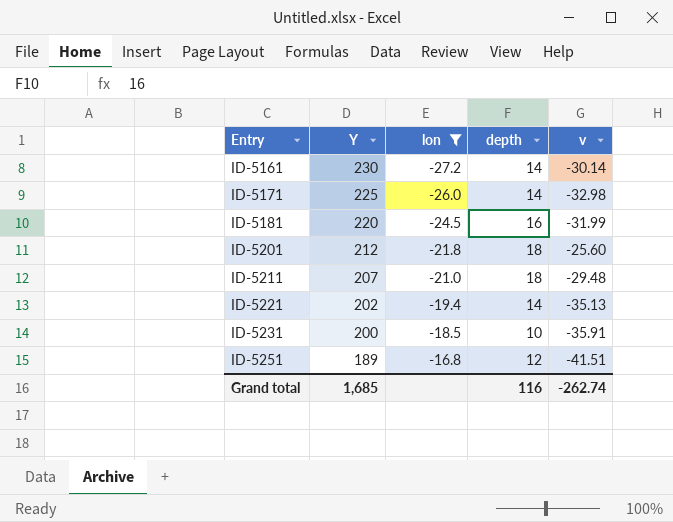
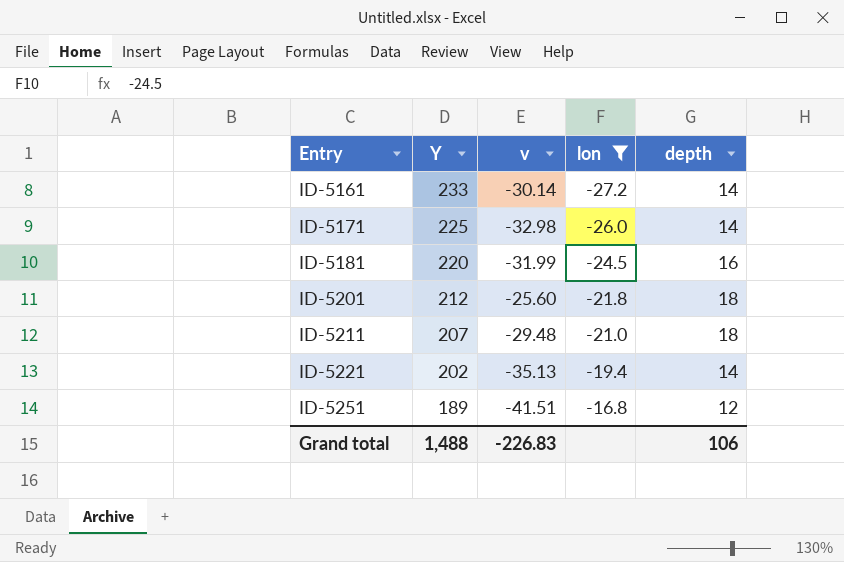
column v | position: 5 -> 3
row ID-5231: 200 | -18.5 | 10 | -35.91 -> none
ID-5161 | Y: 230 -> 233
Grand total | Y: 1,685 -> 1,488
Grand total | v: -262.74 -> -226.83
Grand total | depth: 116 -> 106

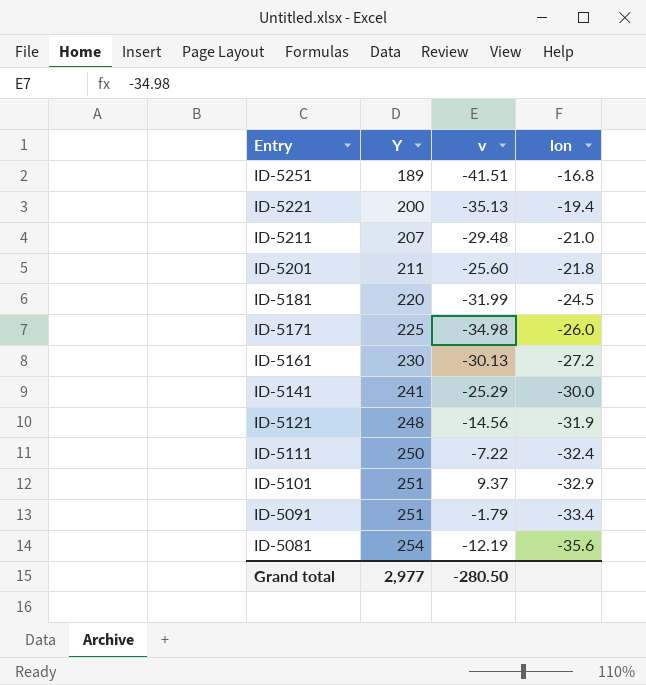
filter: lon >= -27.2 -> none
row order: Entry ascending -> Entry descending
column depth | position: 5 -> none
ID-5221 | Y: 202 -> 200
ID-5201 | Y: 212 -> 211
ID-5171 | v: -32.98 -> -34.98
ID-5161 | Y: 233 -> 230
ID-5161 | v: -30.14 -> -30.13
Grand total | Y: 1,488 -> 2,977
Grand total | v: -226.83 -> -280.50

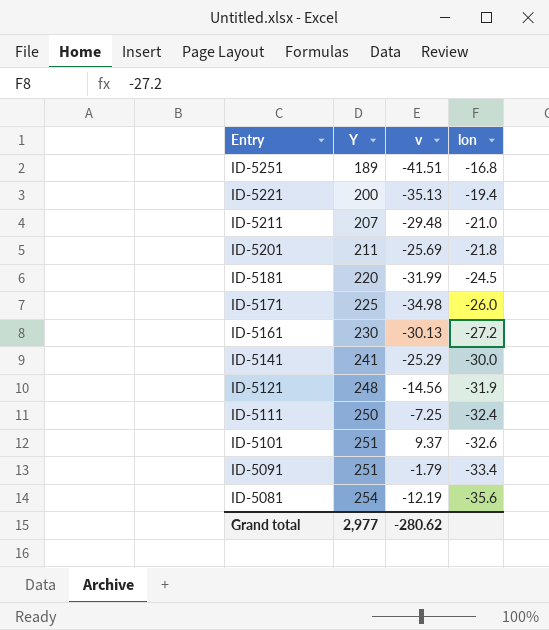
ID-5201 | v: -25.60 -> -25.69
ID-5111 | v: -7.22 -> -7.25
ID-5101 | lon: -32.9 -> -32.6
Grand total | v: -280.50 -> -280.62

